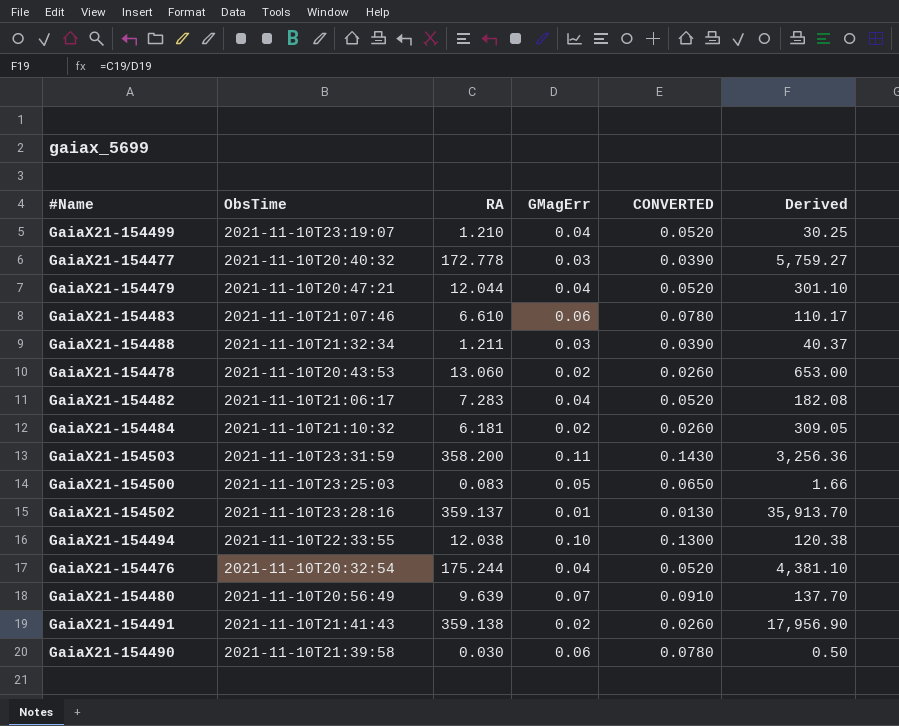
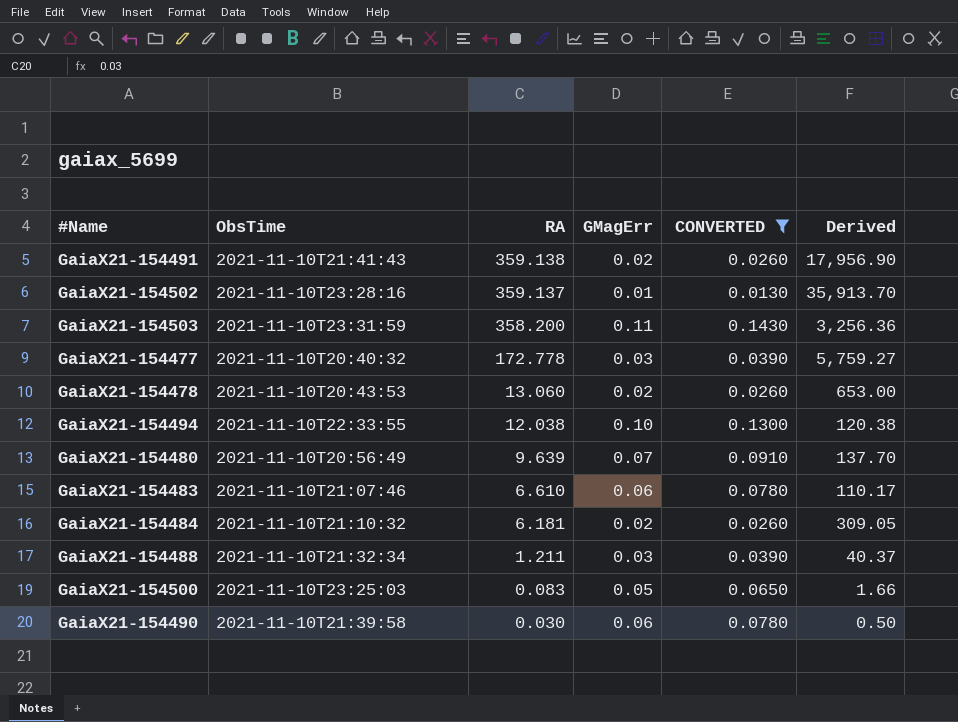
filter: none -> CONVERTED != 0.0520
row order: none -> RA descending

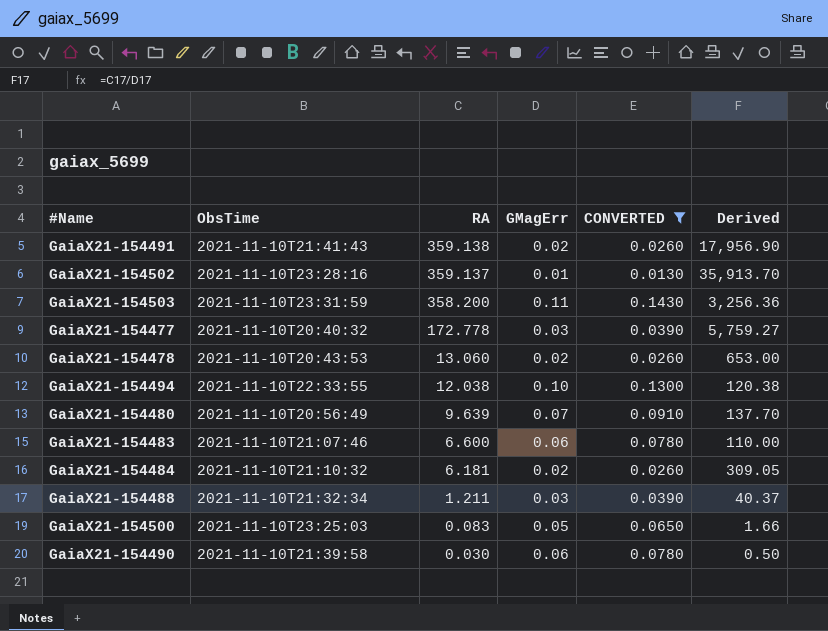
GaiaX21-154483 | RA: 6.610 -> 6.600
GaiaX21-154483 | Derived: 110.17 -> 110.00

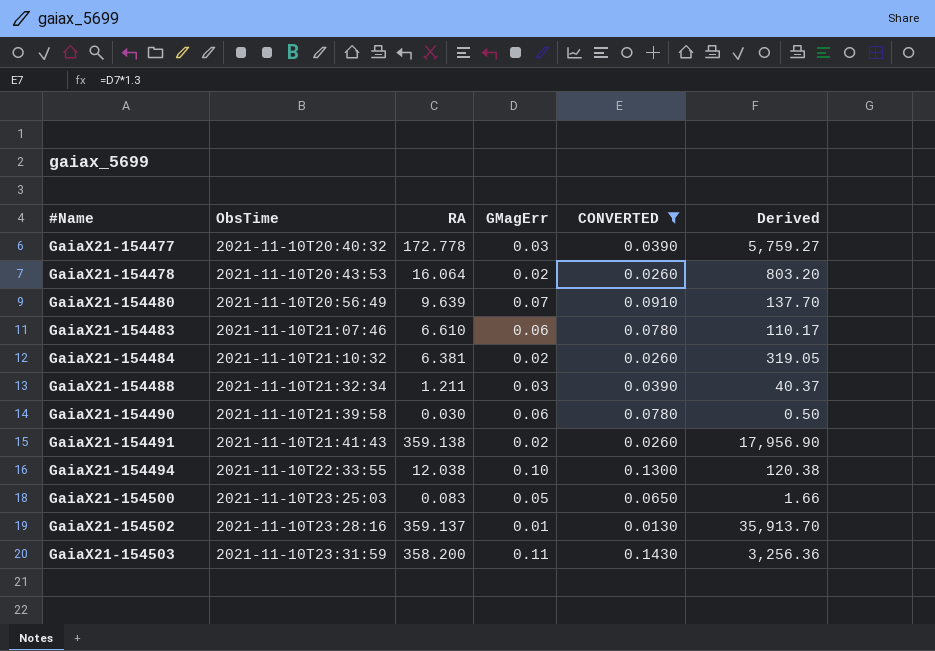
row order: RA descending -> #Name ascending
GaiaX21-154478 | RA: 13.060 -> 16.064
GaiaX21-154478 | Derived: 653.00 -> 803.20
GaiaX21-154483 | RA: 6.600 -> 6.610
GaiaX21-154483 | Derived: 110.00 -> 110.17
GaiaX21-154484 | RA: 6.181 -> 6.381
GaiaX21-154484 | Derived: 309.05 -> 319.05

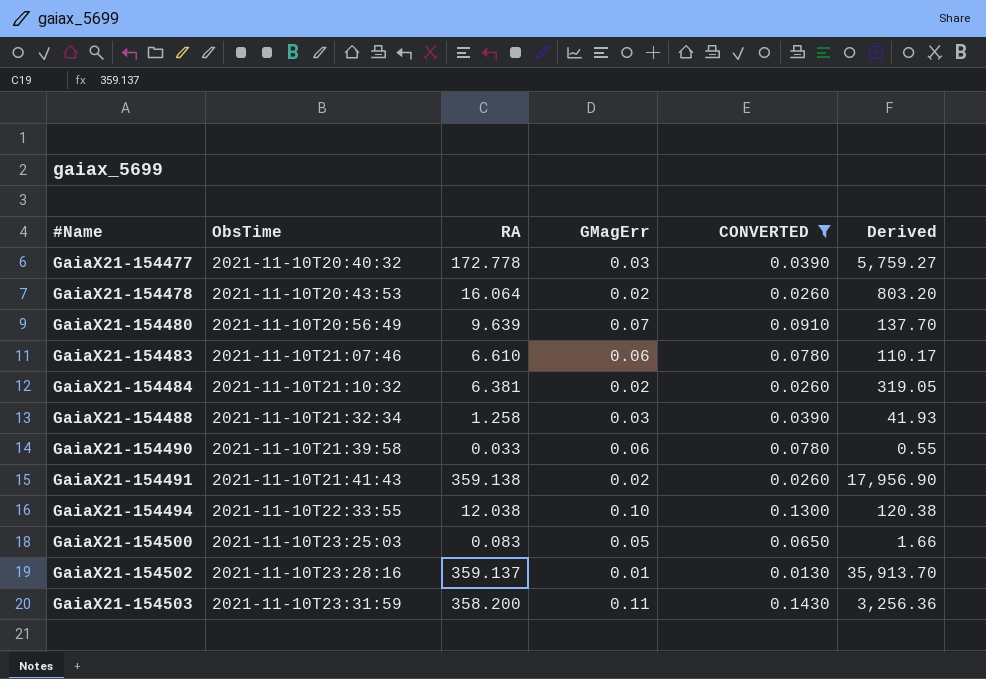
GaiaX21-154488 | RA: 1.211 -> 1.258
GaiaX21-154488 | Derived: 40.37 -> 41.93
GaiaX21-154490 | RA: 0.030 -> 0.033
GaiaX21-154490 | Derived: 0.50 -> 0.55

